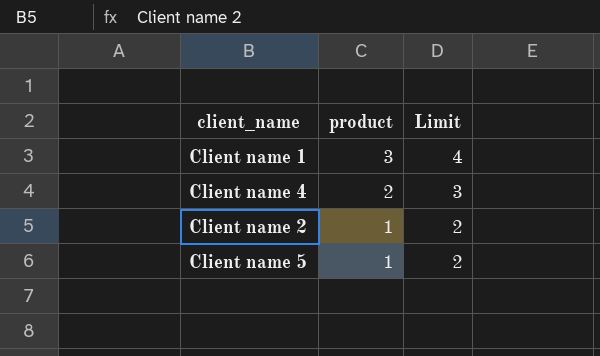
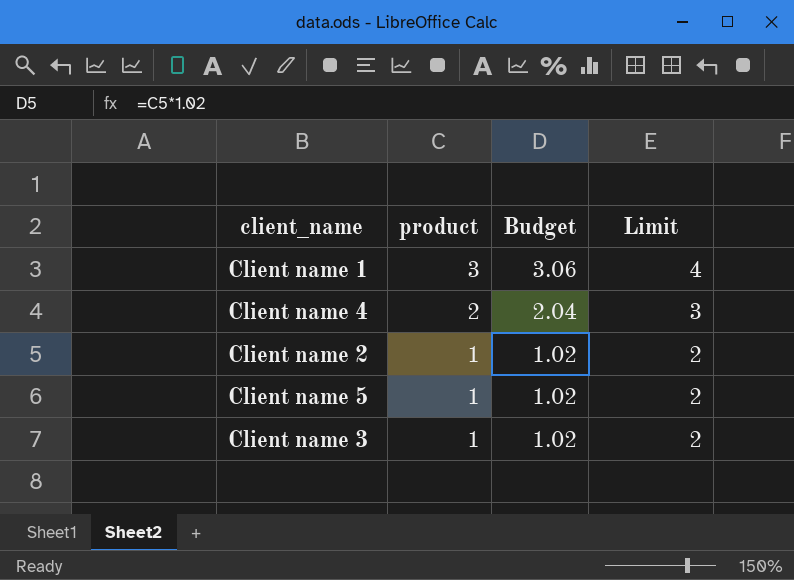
column Budget | formula: none -> [product] * 1.02
row Client name 3: none -> 1 | 1.02 | 2

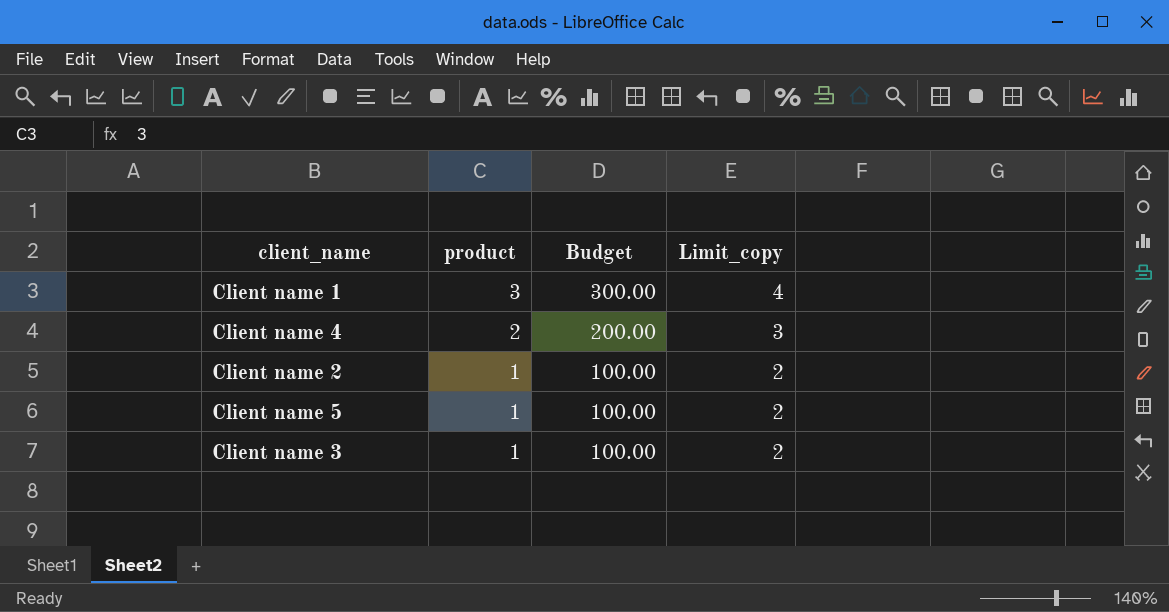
column Budget | formula: [product] * 1.02 -> [product] * 100
column name: Limit -> Limit_copy

